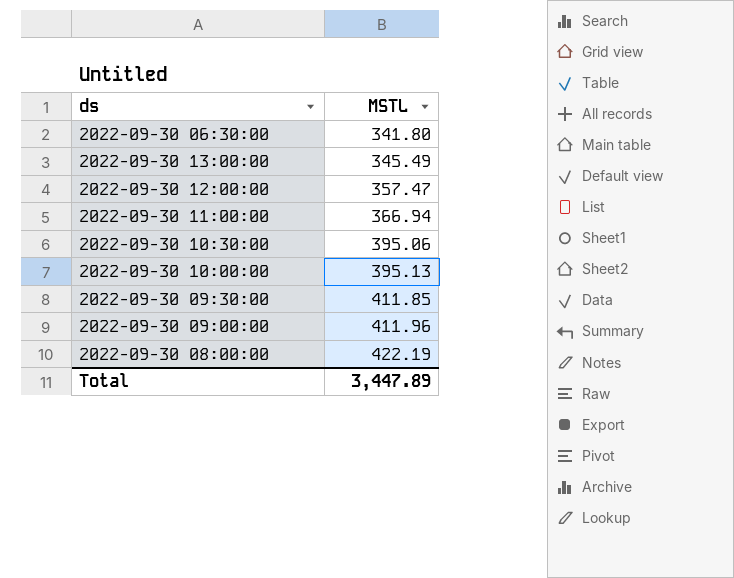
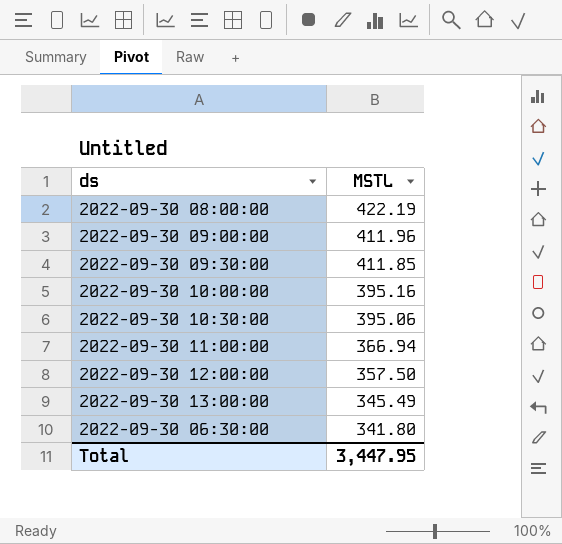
row order: MSTL ascending -> MSTL descending
2022-09-30 10:00:00 | MSTL: 395.13 -> 395.16
2022-09-30 12:00:00 | MSTL: 357.47 -> 357.50
Total | MSTL: 3,447.89 -> 3,447.95

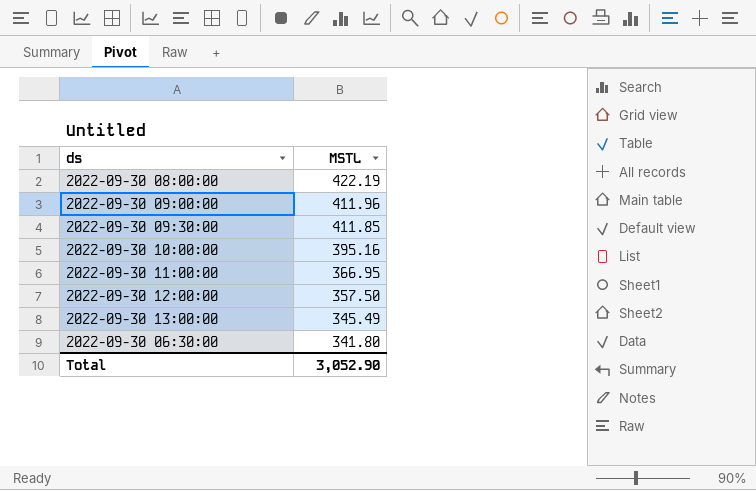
row 2022-09-30 10:30:00: 395.06 -> none
2022-09-30 11:00:00 | MSTL: 366.94 -> 366.95
Total | MSTL: 3,447.95 -> 3,052.90

